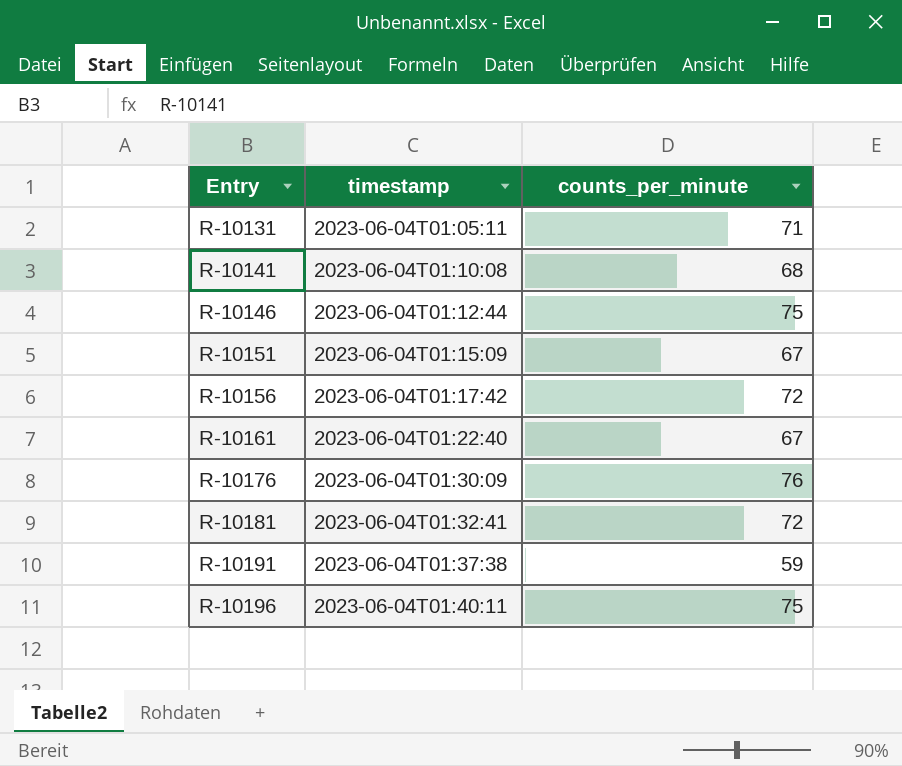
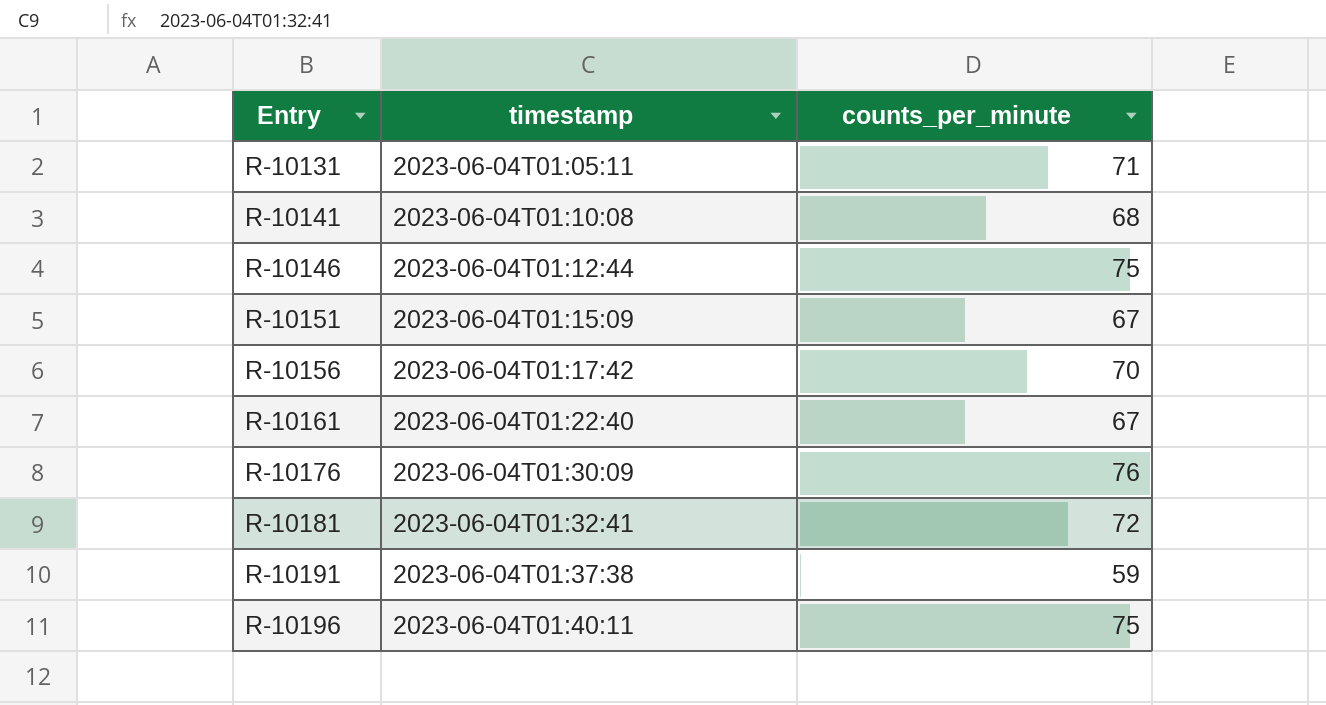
R-10156 | counts_per_minute: 72 -> 70

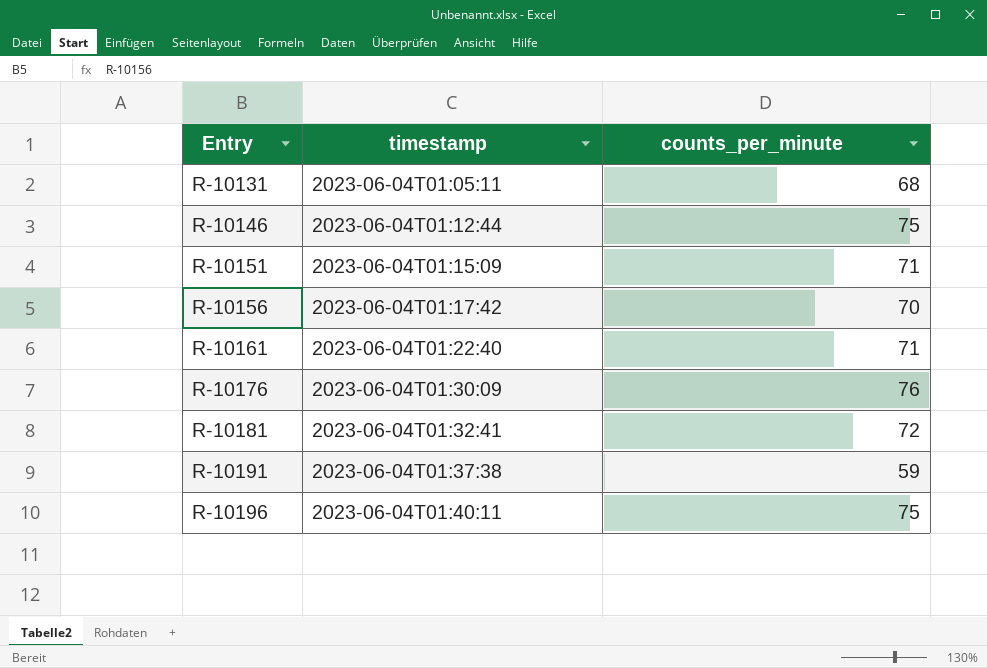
row R-10141: 2023-06-04T01:10:08 | 68 -> none
R-10131 | counts_per_minute: 71 -> 68
R-10151 | counts_per_minute: 67 -> 71
R-10161 | counts_per_minute: 67 -> 71

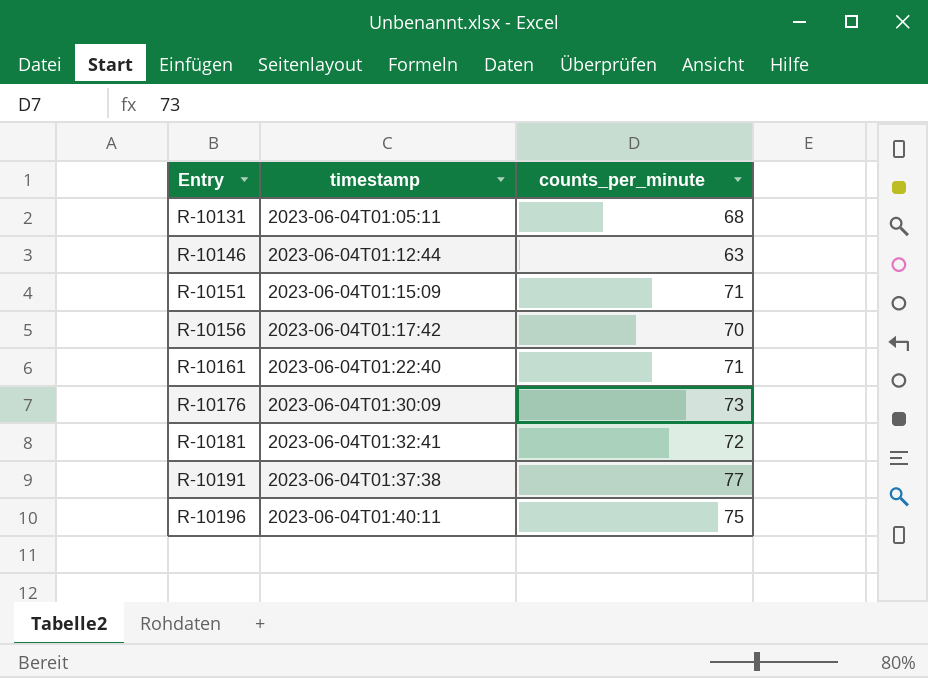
R-10146 | counts_per_minute: 75 -> 63
R-10176 | counts_per_minute: 76 -> 73
R-10191 | counts_per_minute: 59 -> 77

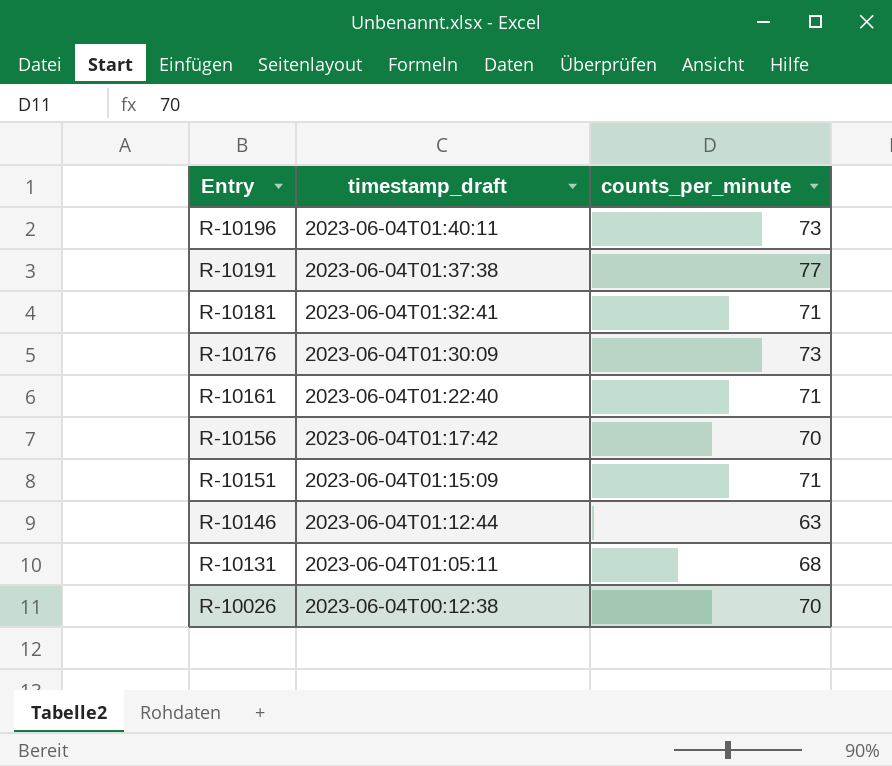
row order: Entry ascending -> Entry descending
column name: timestamp -> timestamp_draft
R-10196 | counts_per_minute: 75 -> 73
R-10181 | counts_per_minute: 72 -> 71
row R-10026: none -> 2023-06-04T00:12:38 | 70

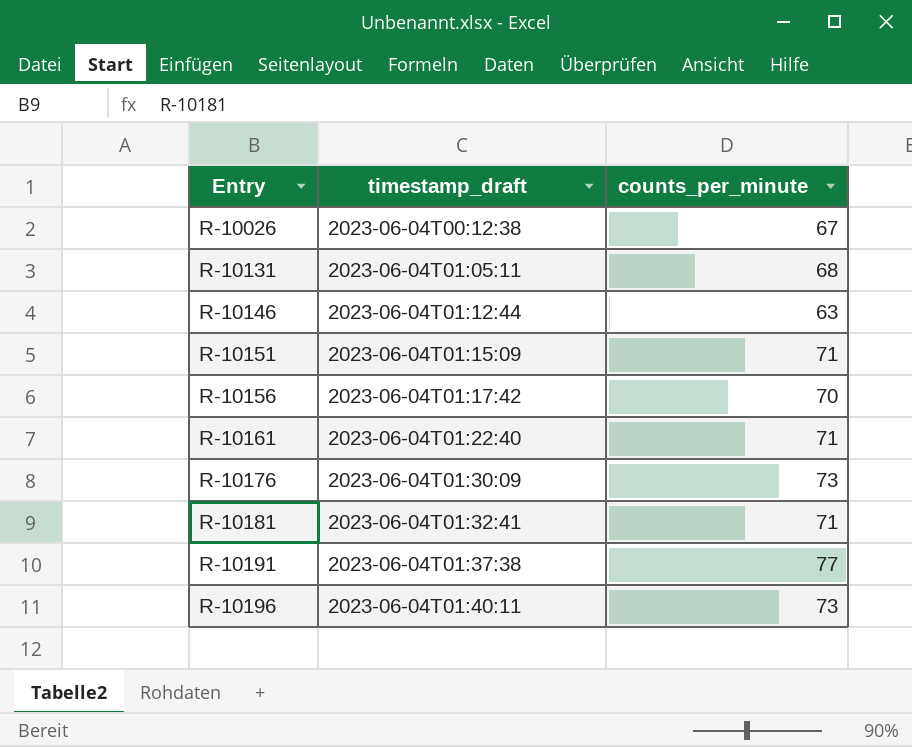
row order: Entry descending -> Entry ascending
R-10026 | counts_per_minute: 70 -> 67

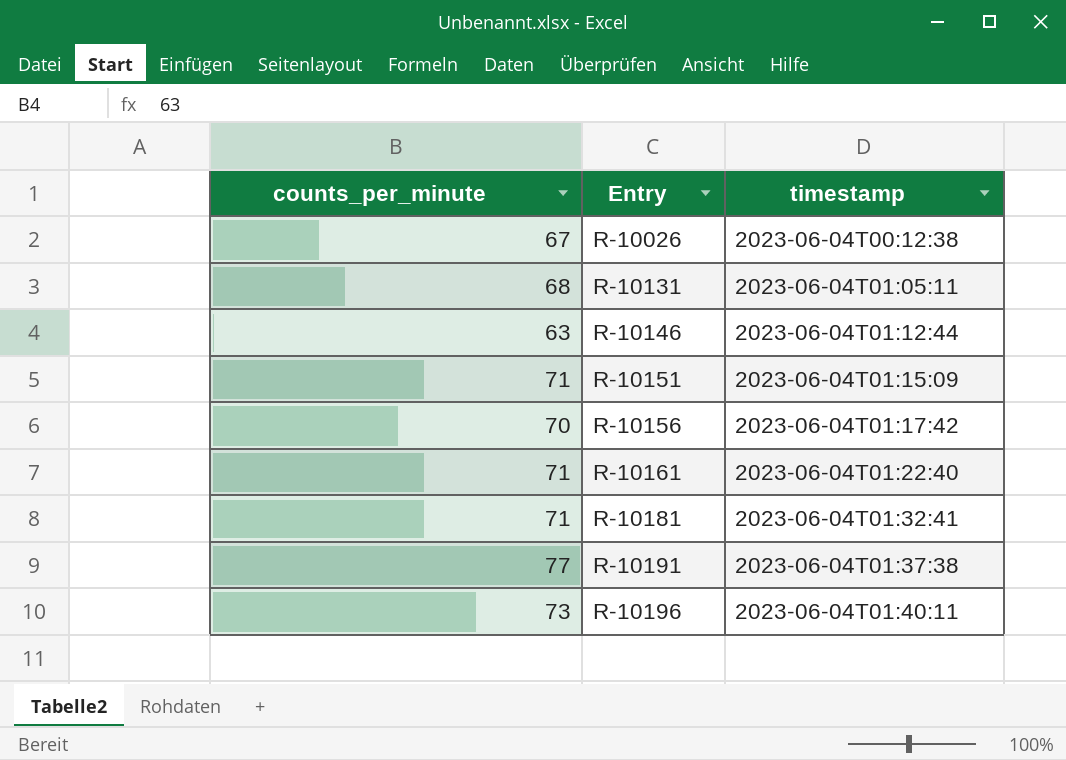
column counts_per_minute | position: 3 -> 1
column name: timestamp_draft -> timestamp
row R-10176: 2023-06-04T01:30:09 | 73 -> none

